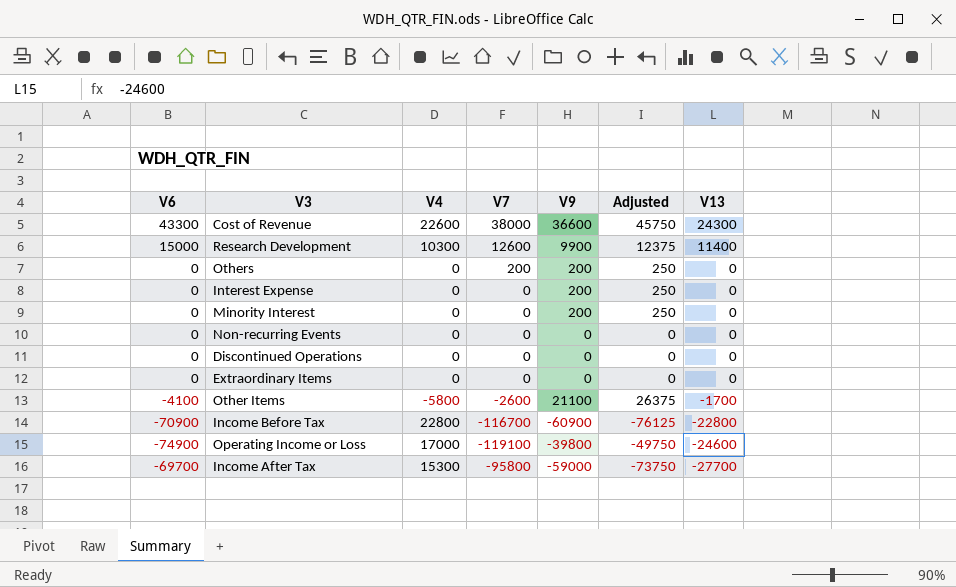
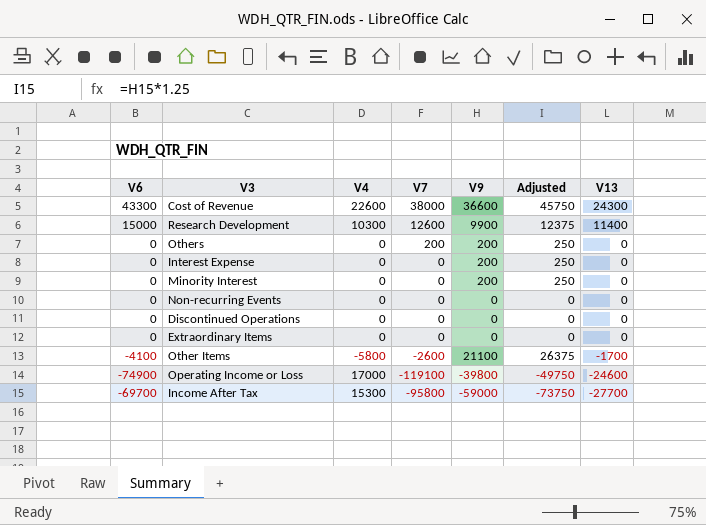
row Income Before Tax: -70900 | 22800 | -116700 | -60900 | -76125 | -22800 -> none

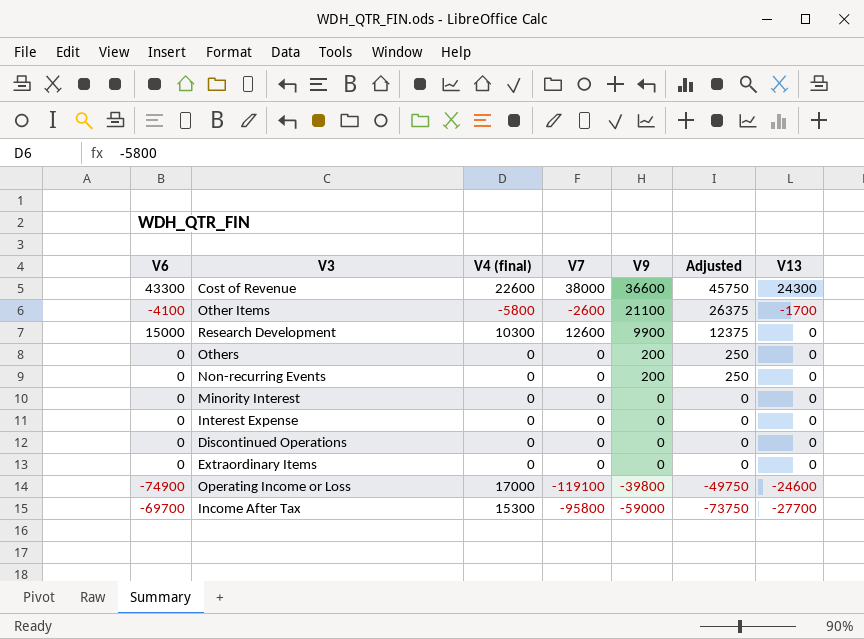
row order: V13 descending -> V9 descending
column name: V4 -> V4 (final)
Research Development | V13: 11400 -> 0
Others | V7: 200 -> 0
Non-recurring Events | V9: 0 -> 200
Non-recurring Events | Adjusted: 0 -> 250
Minority Interest | V9: 200 -> 0
Minority Interest | Adjusted: 250 -> 0
Interest Expense | V9: 200 -> 0
Interest Expense | Adjusted: 250 -> 0

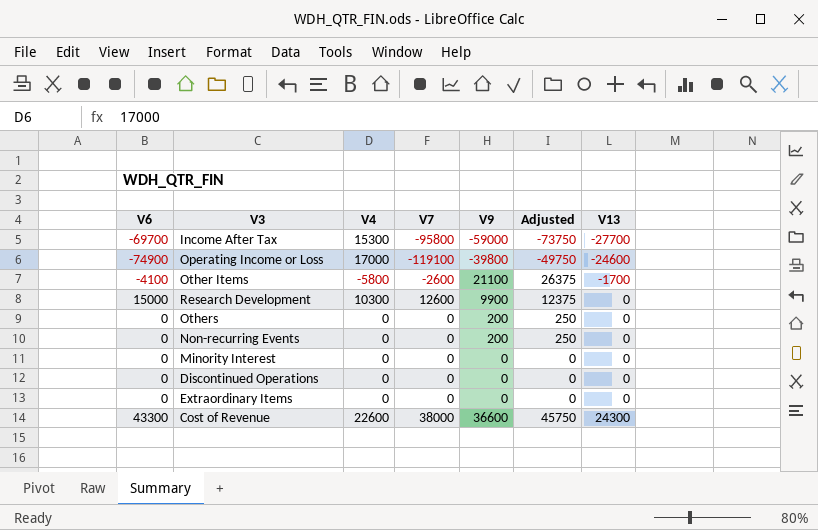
row order: V9 descending -> V13 ascending
column name: V4 (final) -> V4
row Interest Expense: 0 | 0 | 0 | 0 | 0 | 0 -> none

